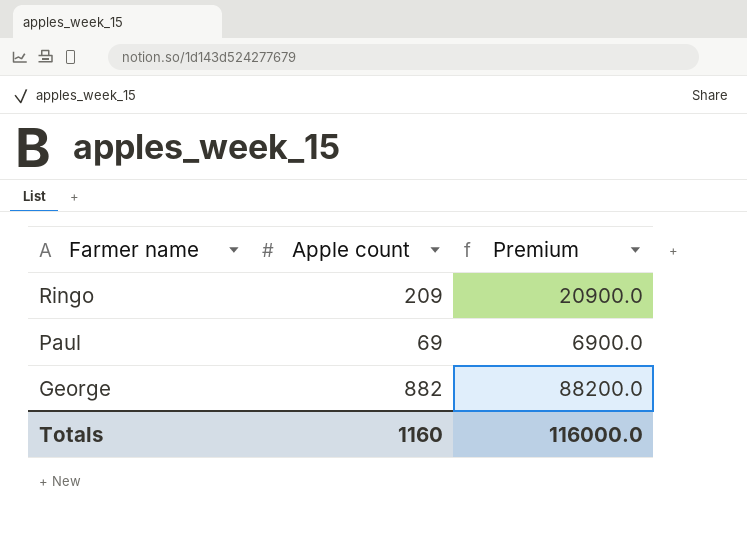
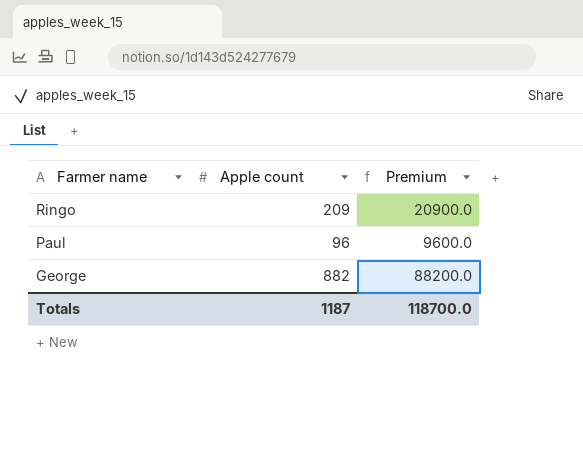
Paul | Apple count: 69 -> 96
Paul | Premium: 6900.0 -> 9600.0
Totals | Apple count: 1160 -> 1187
Totals | Premium: 116000.0 -> 118700.0

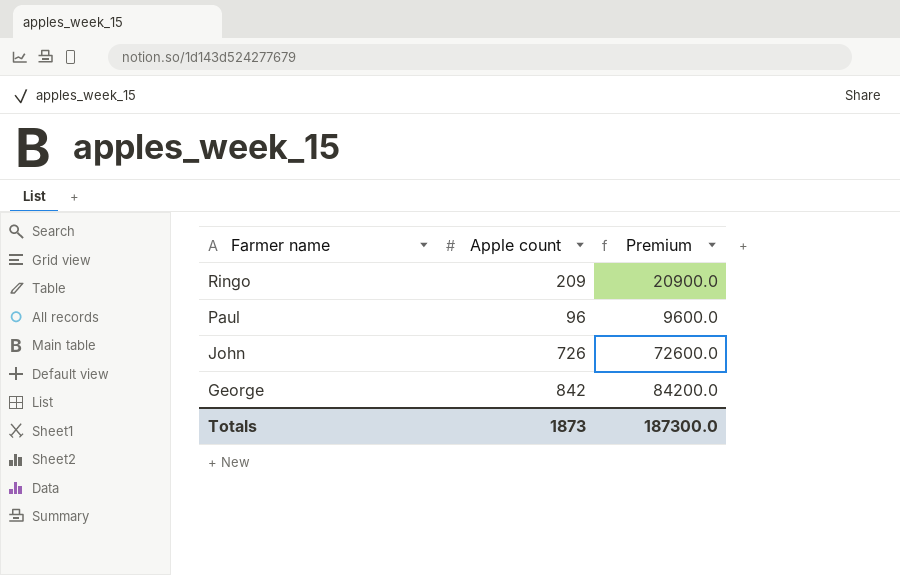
row John: none -> 726 | 72600.0
George | Apple count: 882 -> 842
George | Premium: 88200.0 -> 84200.0
Totals | Apple count: 1187 -> 1873
Totals | Premium: 118700.0 -> 187300.0

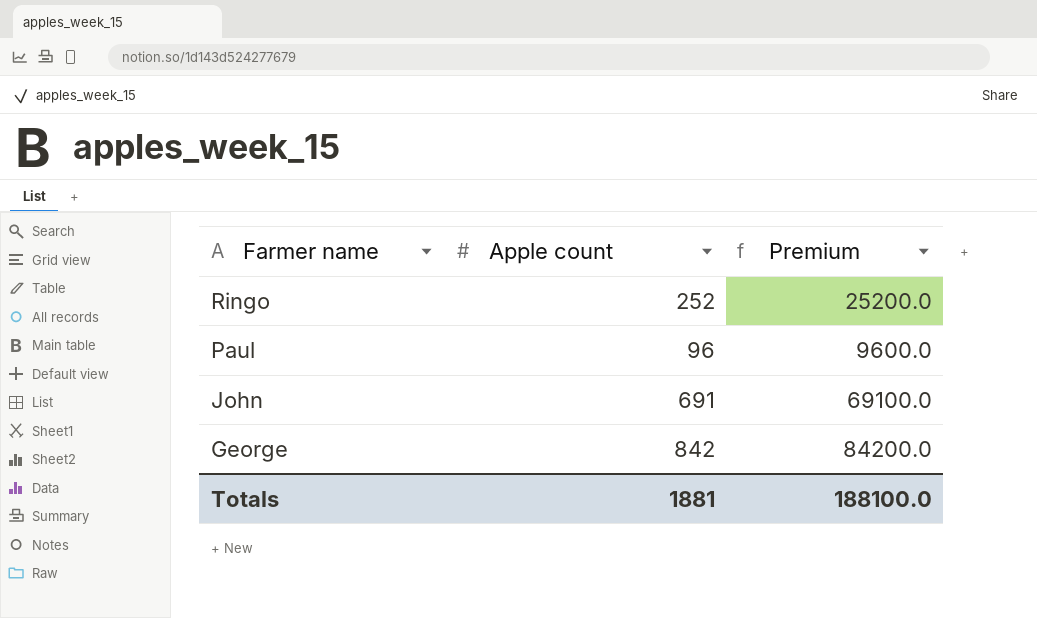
Ringo | Apple count: 209 -> 252
Ringo | Premium: 20900.0 -> 25200.0
John | Apple count: 726 -> 691
John | Premium: 72600.0 -> 69100.0
Totals | Apple count: 1873 -> 1881
Totals | Premium: 187300.0 -> 188100.0

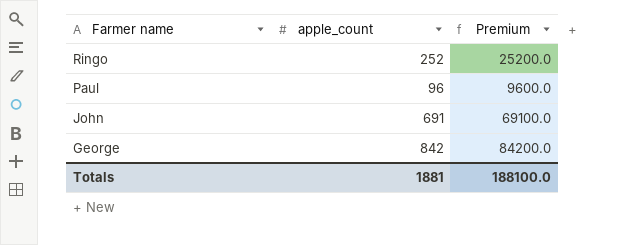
column name: Apple count -> apple_count

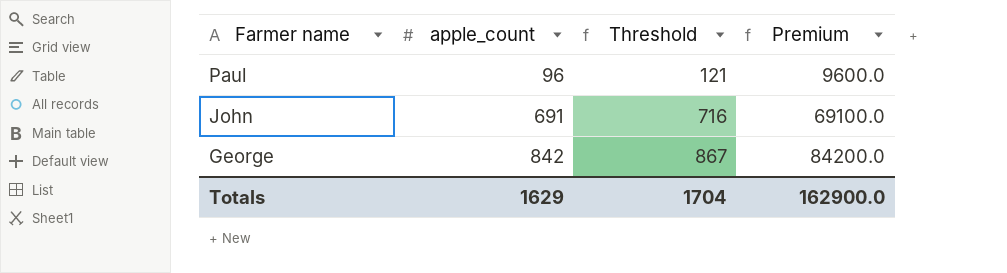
column Threshold | formula: none -> [apple_count] + 25
row Ringo: 252 | 25200.0 -> none
Totals | apple_count: 1881 -> 1629
Totals | Premium: 188100.0 -> 162900.0

